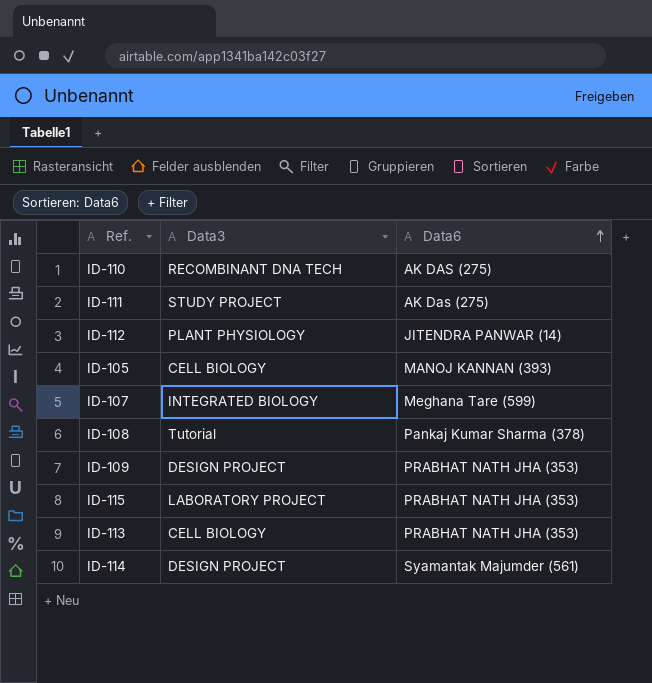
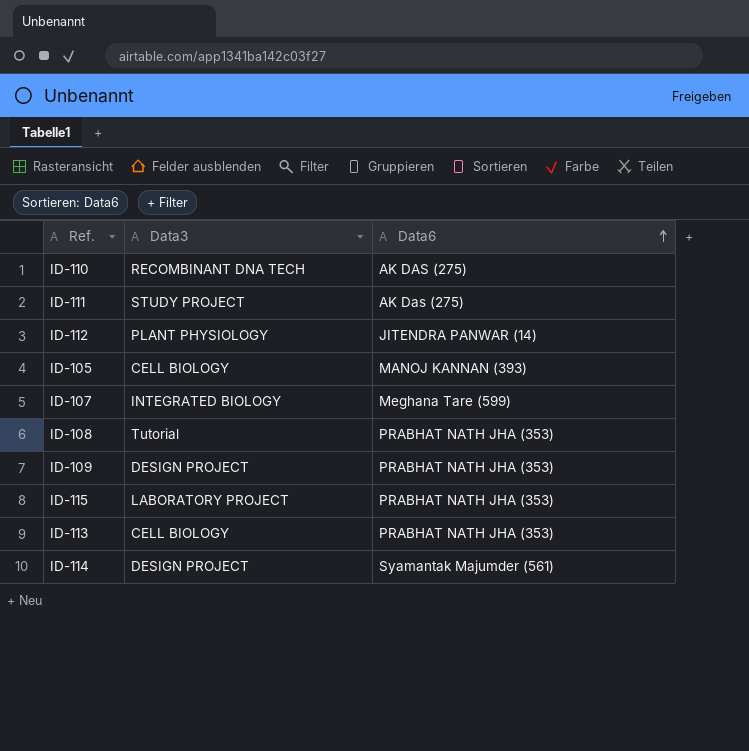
ID-108 | Data6: Pankaj Kumar Sharma (378) -> PRABHAT NATH JHA (353)

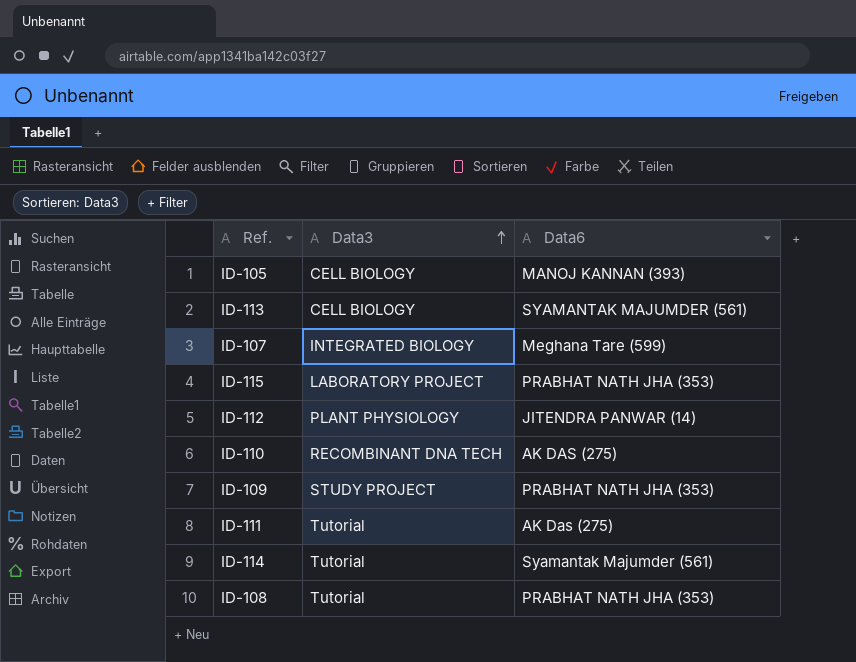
row order: Data6 ascending -> Data3 ascending
ID-113 | Data6: PRABHAT NATH JHA (353) -> SYAMANTAK MAJUMDER (561)
ID-109 | Data3: DESIGN PROJECT -> STUDY PROJECT
ID-111 | Data3: STUDY PROJECT -> Tutorial
ID-114 | Data3: DESIGN PROJECT -> Tutorial

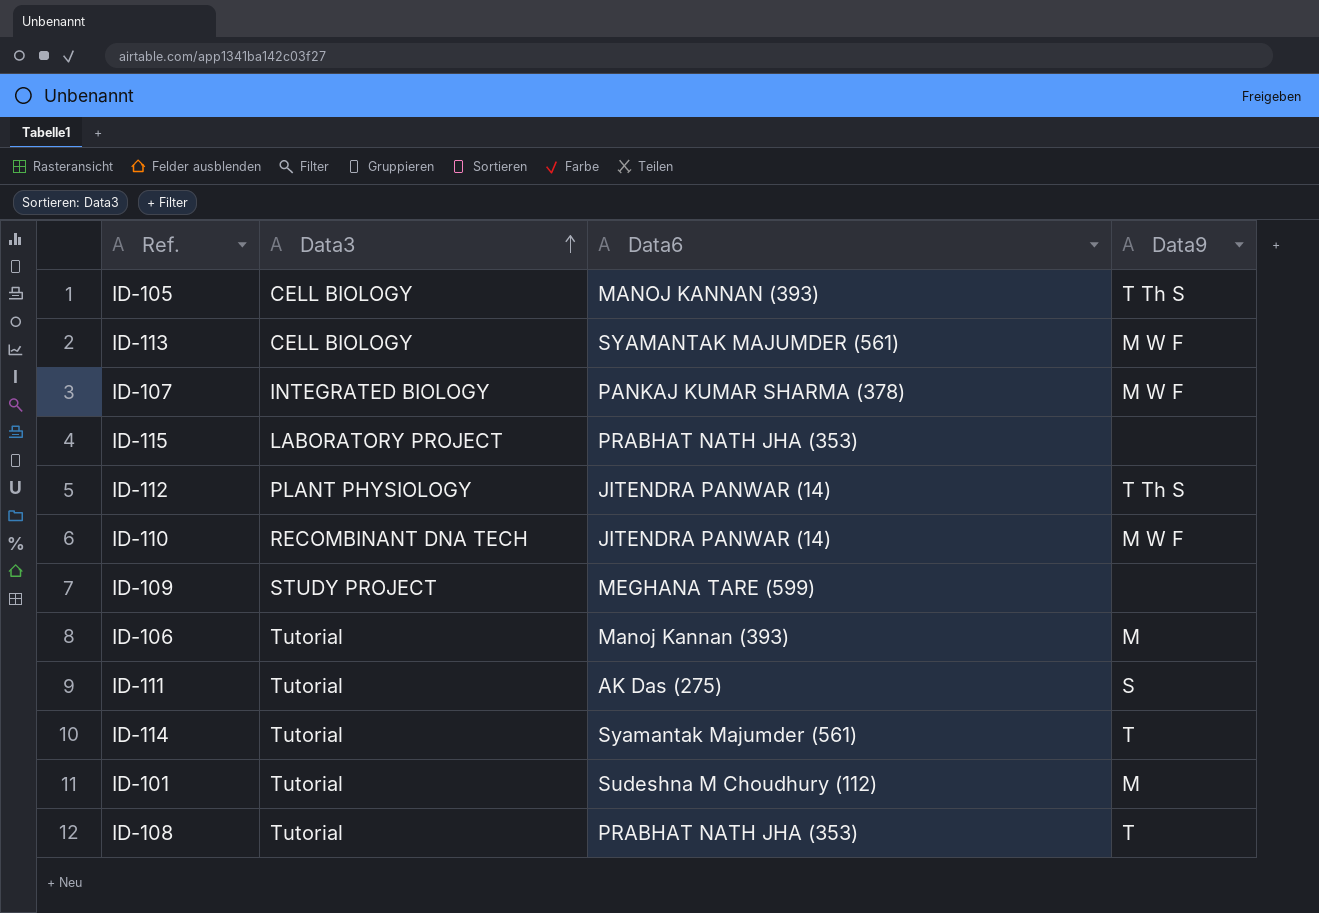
column Data9 | position: none -> 4
ID-107 | Data6: Meghana Tare (599) -> PANKAJ KUMAR SHARMA (378)
ID-110 | Data6: AK DAS (275) -> JITENDRA PANWAR (14)
ID-109 | Data6: PRABHAT NATH JHA (353) -> MEGHANA TARE (599)
row ID-106: none -> Tutorial | Manoj Kannan (393) | M
row ID-101: none -> Tutorial | Sudeshna M Choudhury (112) | M

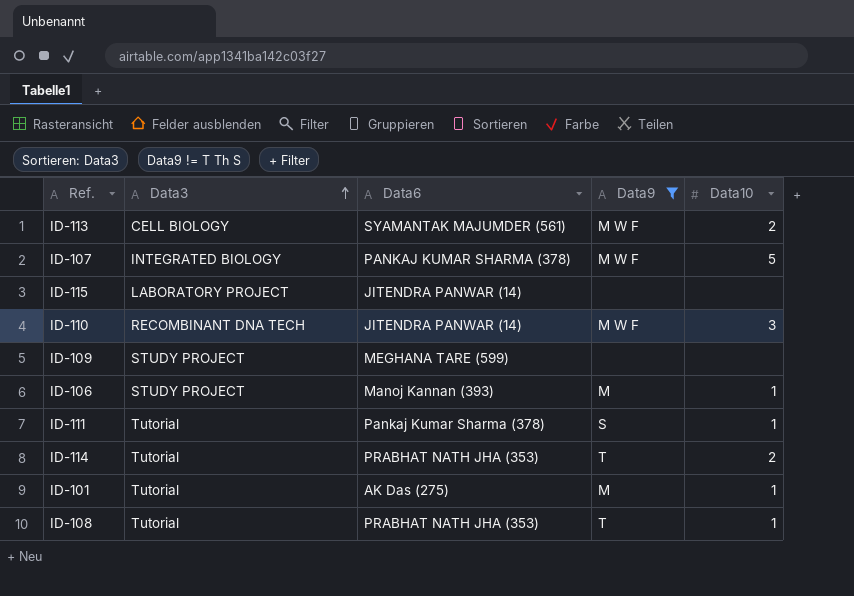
filter: none -> Data9 != T Th S
column Data10 | position: none -> 5
ID-115 | Data6: PRABHAT NATH JHA (353) -> JITENDRA PANWAR (14)
ID-106 | Data3: Tutorial -> STUDY PROJECT
ID-111 | Data6: AK Das (275) -> Pankaj Kumar Sharma (378)
ID-114 | Data6: Syamantak Majumder (561) -> PRABHAT NATH JHA (353)
ID-101 | Data6: Sudeshna M Choudhury (112) -> AK Das (275)

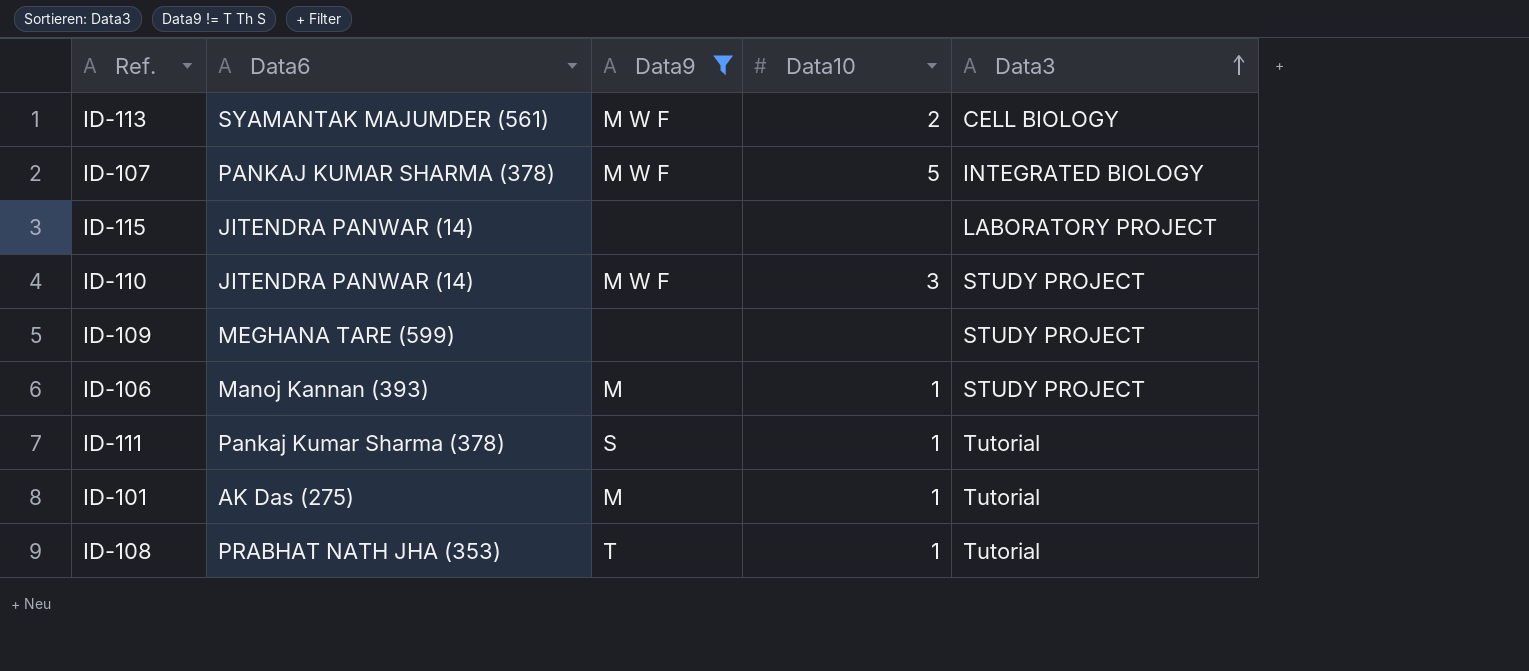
column Data3 | position: 2 -> 5
row ID-114: Tutorial | PRABHAT NATH JHA (353) | T | 2 -> none
ID-110 | Data3: RECOMBINANT DNA TECH -> STUDY PROJECT

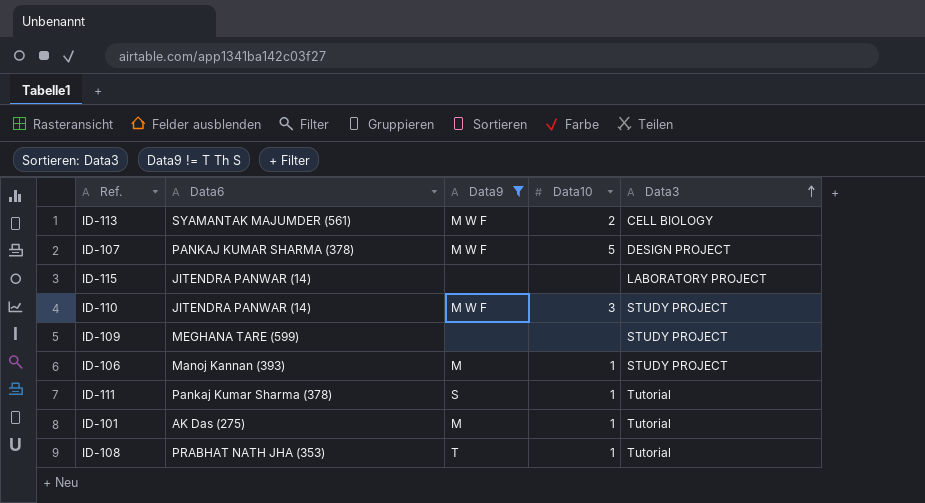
ID-107 | Data3: INTEGRATED BIOLOGY -> DESIGN PROJECT

